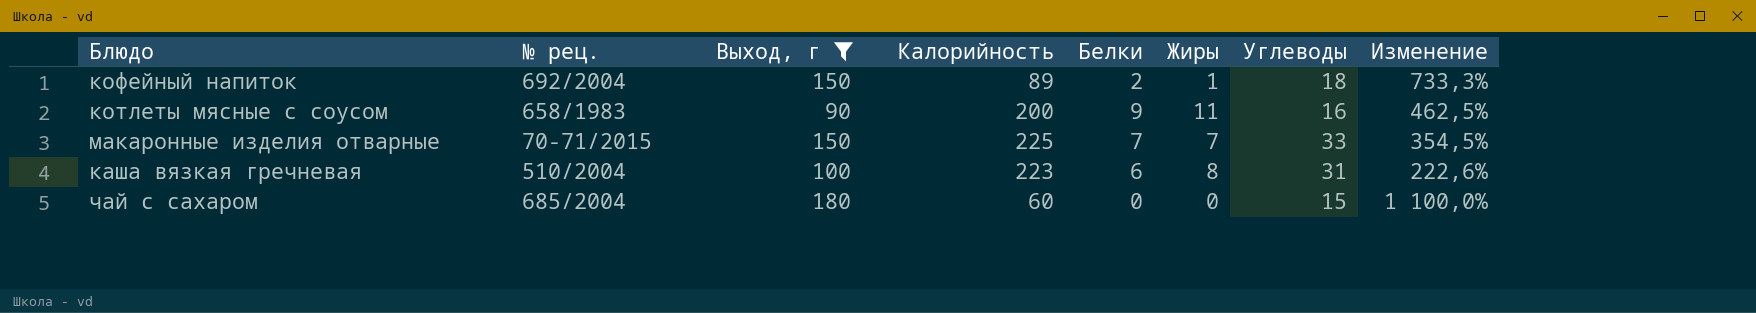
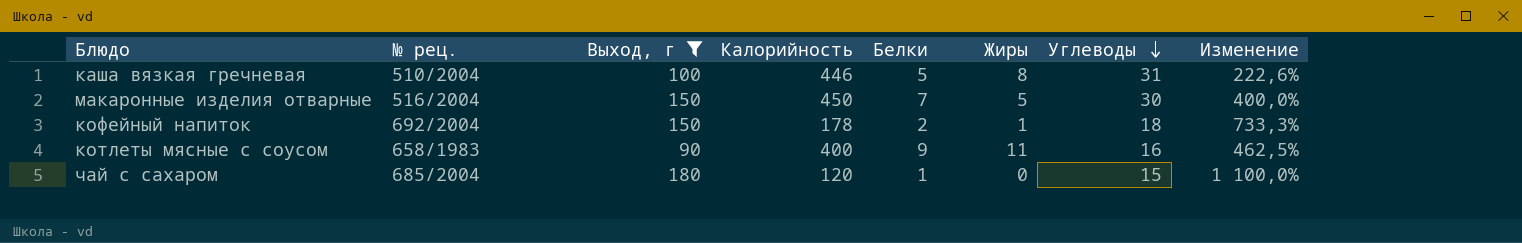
row order: none -> Углеводы descending
каша вязкая гречневая | Калорийность: 223 -> 446
каша вязкая гречневая | Белки: 6 -> 5
макаронные изделия отварные | № рец.: 70-71/2015 -> 516/2004
макаронные изделия отварные | Калорийность: 225 -> 450
макаронные изделия отварные | Жиры: 7 -> 5
макаронные изделия отварные | Углеводы: 33 -> 30
макаронные изделия отварные | Изменение: 354,5% -> 400,0%
кофейный напиток | Калорийность: 89 -> 178
котлеты мясные с соусом | Калорийность: 200 -> 400
чай с сахаром | Калорийность: 60 -> 120
чай с сахаром | Белки: 0 -> 1

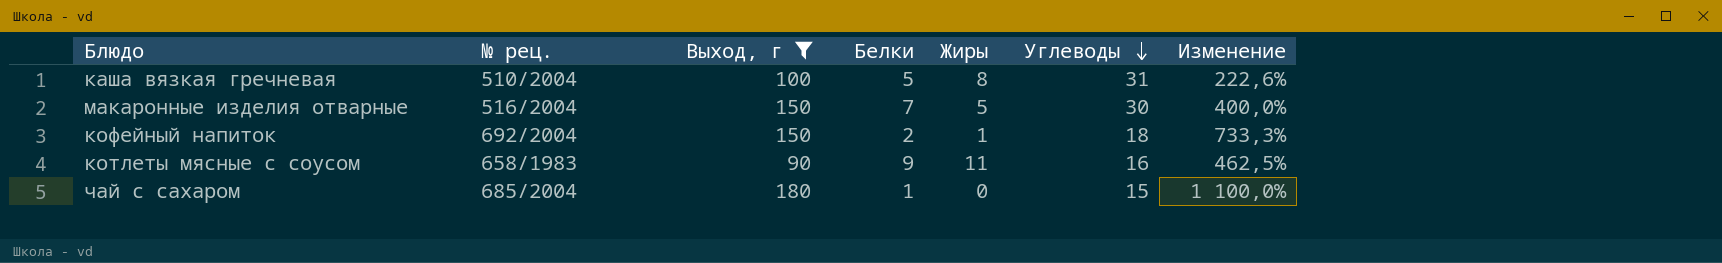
column Калорийность | position: 4 -> none

